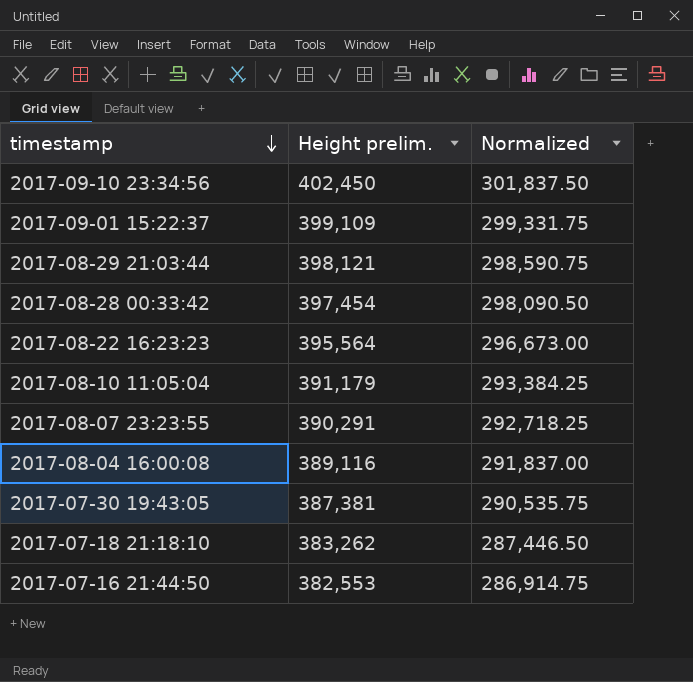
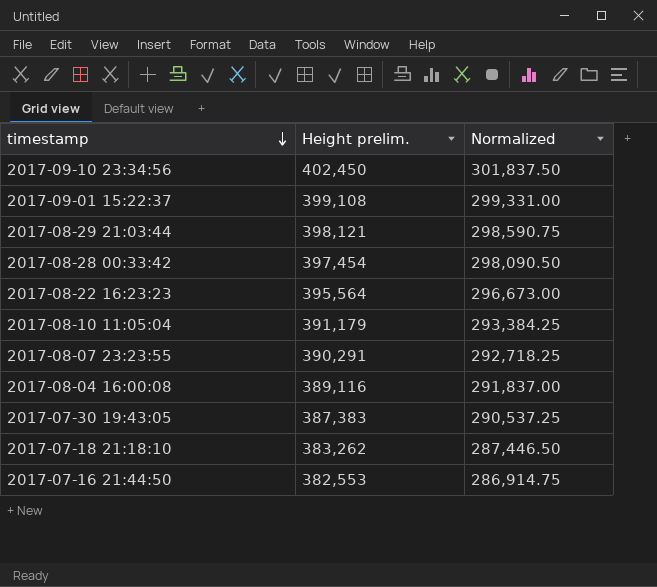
2017-09-01 15:22:37 | Height prelim.: 399,109 -> 399,108
2017-09-01 15:22:37 | Normalized: 299,331.75 -> 299,331.00
2017-07-30 19:43:05 | Height prelim.: 387,381 -> 387,383
2017-07-30 19:43:05 | Normalized: 290,535.75 -> 290,537.25

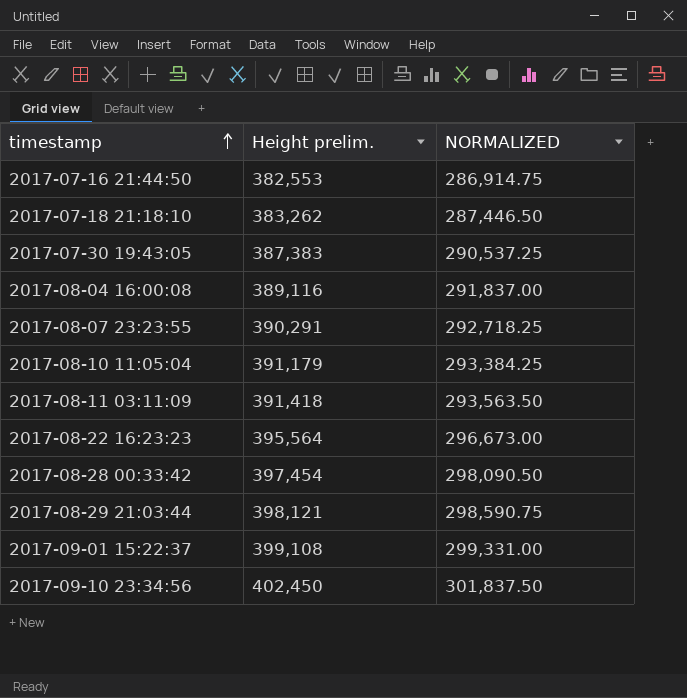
row order: timestamp descending -> timestamp ascending
column name: Normalized -> NORMALIZED
row 2017-08-11 03:11:09: none -> 391,418 | 293,563.50

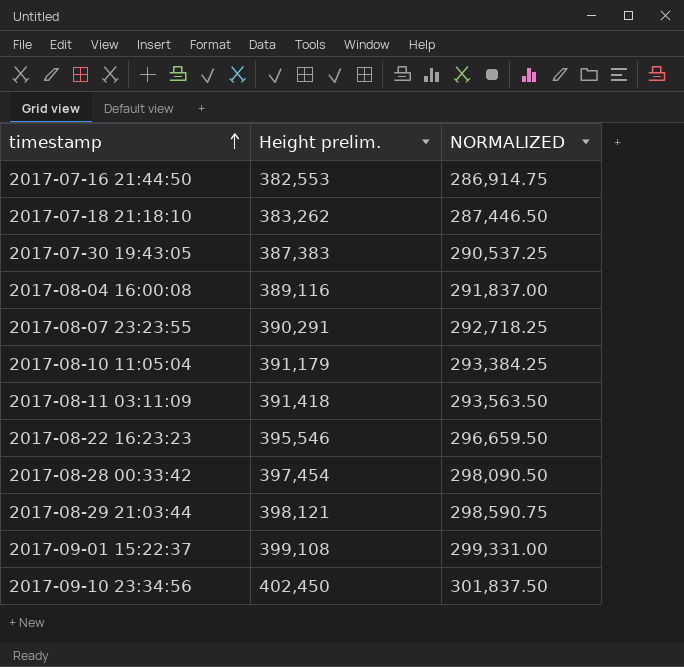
2017-08-22 16:23:23 | Height prelim.: 395,564 -> 395,546
2017-08-22 16:23:23 | NORMALIZED: 296,673.00 -> 296,659.50

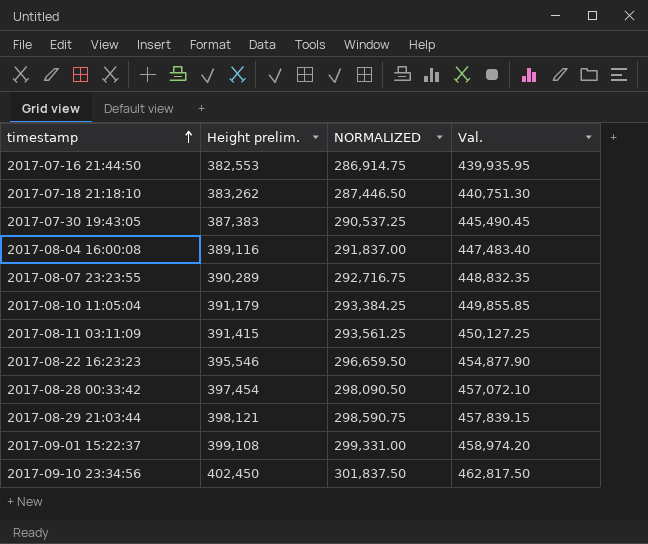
column Val. | formula: none -> [Height prelim.] * 1.15
2017-08-07 23:23:55 | Height prelim.: 390,291 -> 390,289
2017-08-07 23:23:55 | NORMALIZED: 292,718.25 -> 292,716.75
2017-08-11 03:11:09 | Height prelim.: 391,418 -> 391,415
2017-08-11 03:11:09 | NORMALIZED: 293,563.50 -> 293,561.25

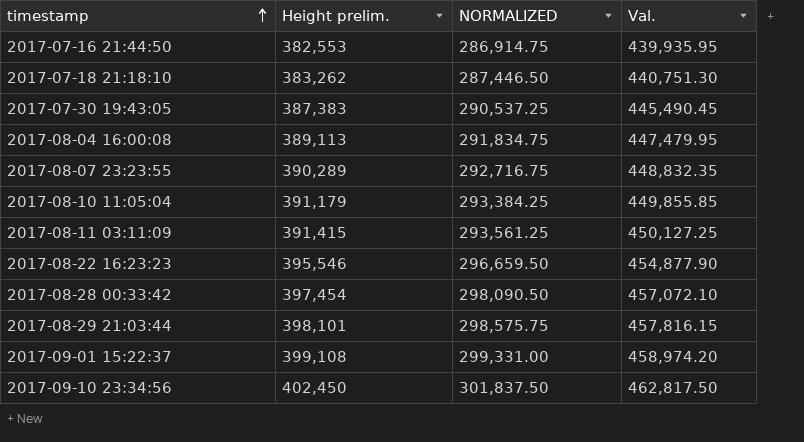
2017-08-04 16:00:08 | Height prelim.: 389,116 -> 389,113
2017-08-04 16:00:08 | NORMALIZED: 291,837.00 -> 291,834.75
2017-08-04 16:00:08 | Val.: 447,483.40 -> 447,479.95
2017-08-29 21:03:44 | Height prelim.: 398,121 -> 398,101
2017-08-29 21:03:44 | NORMALIZED: 298,590.75 -> 298,575.75
2017-08-29 21:03:44 | Val.: 457,839.15 -> 457,816.15

